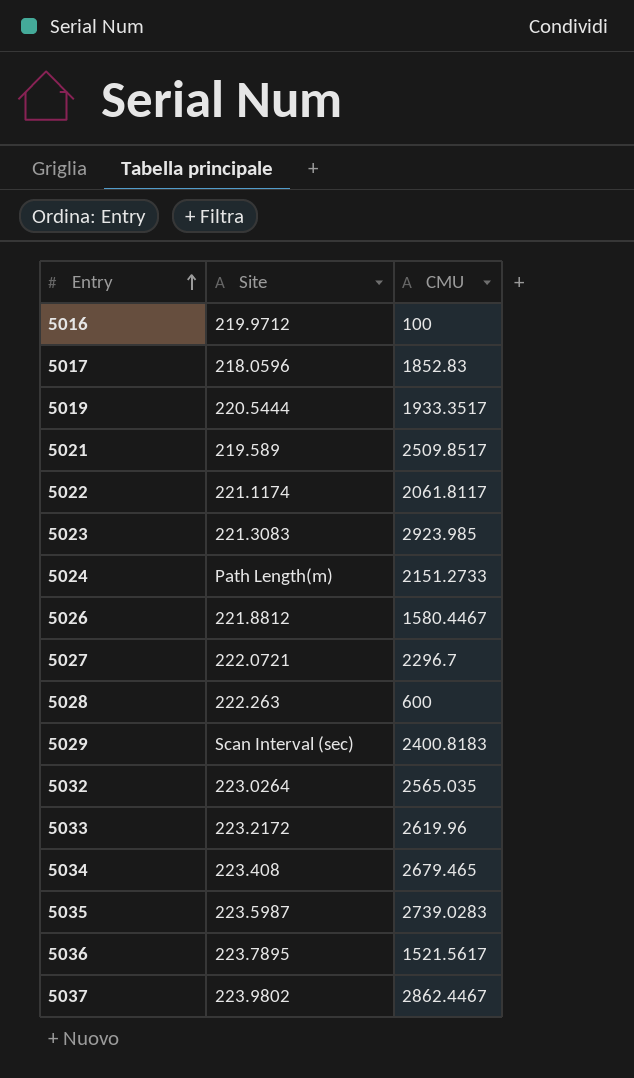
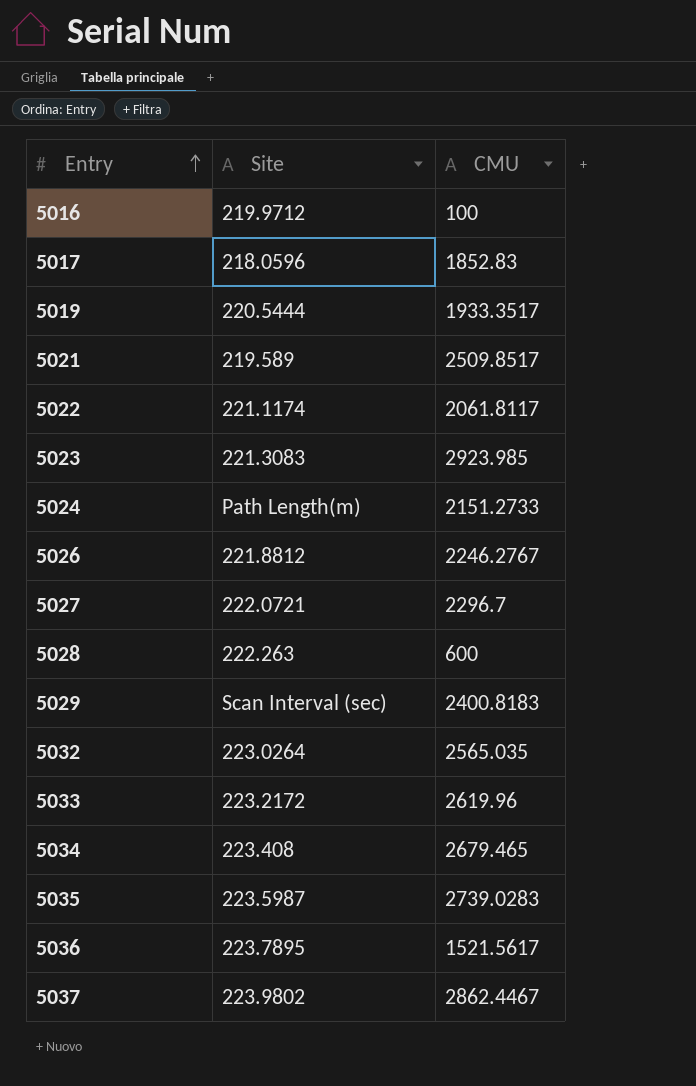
5026 | CMU: 1580.4467 -> 2246.2767

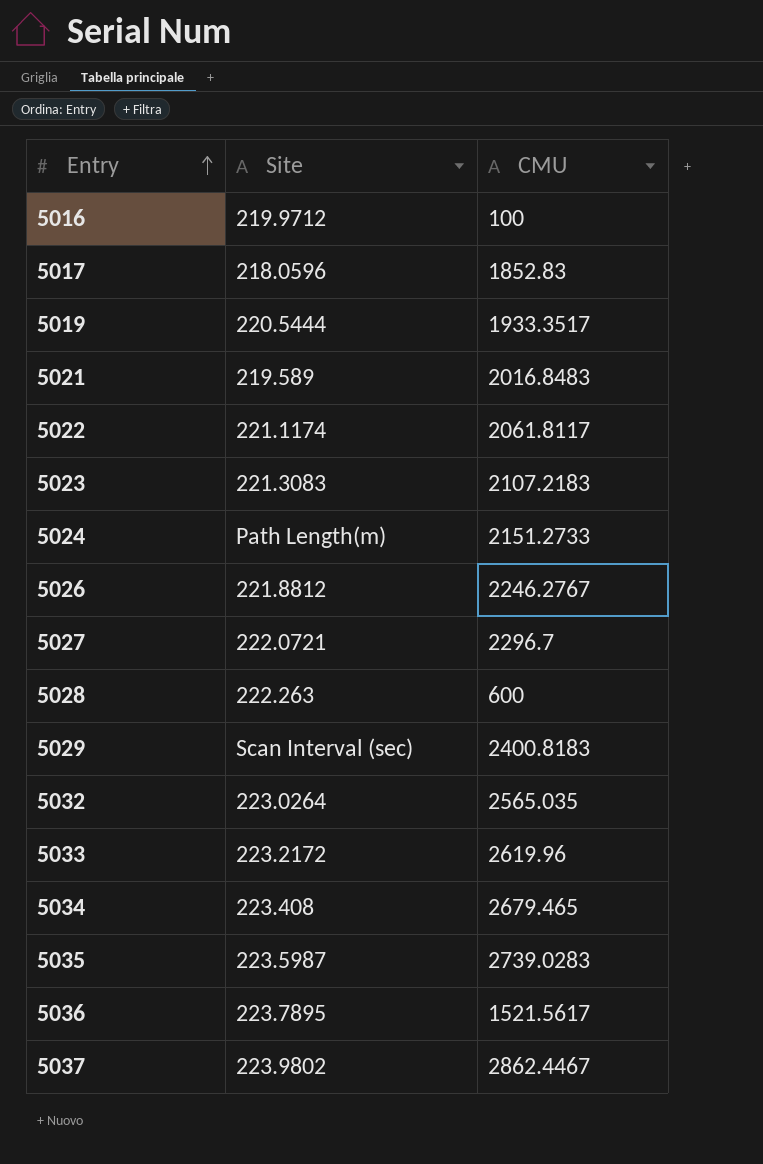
5021 | CMU: 2509.8517 -> 2016.8483
5023 | CMU: 2923.985 -> 2107.2183

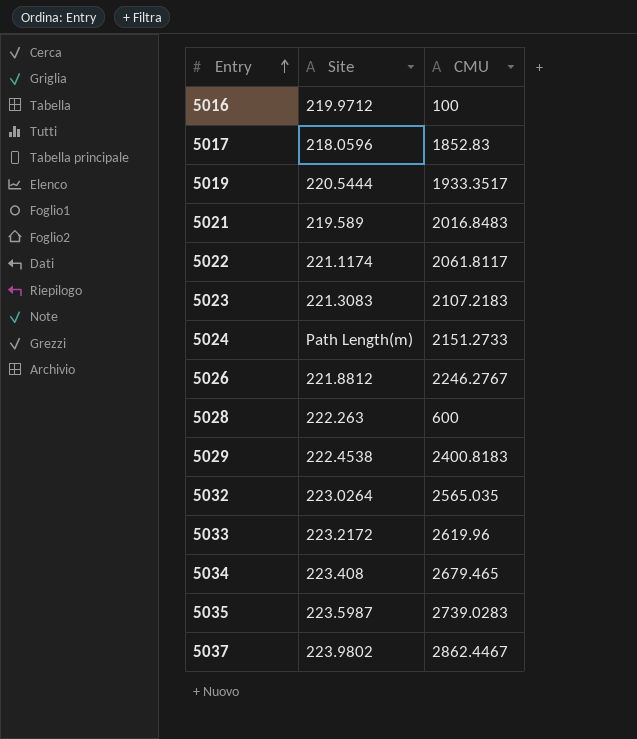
row 5027: 222.0721 | 2296.7 -> none
row 5036: 223.7895 | 1521.5617 -> none
5029 | Site: Scan Interval (sec) -> 222.4538

